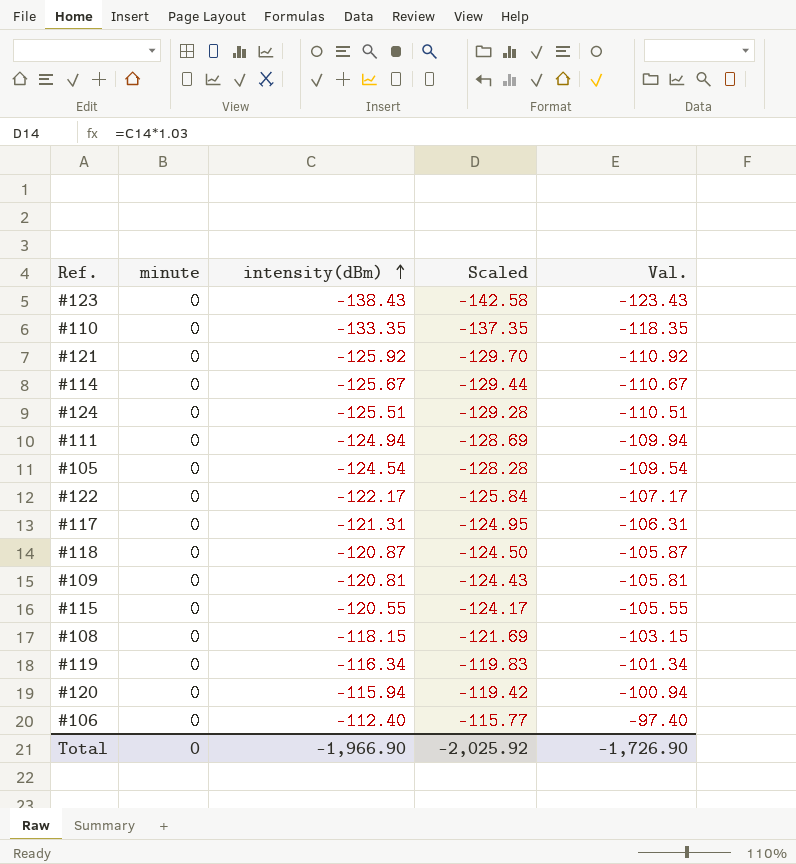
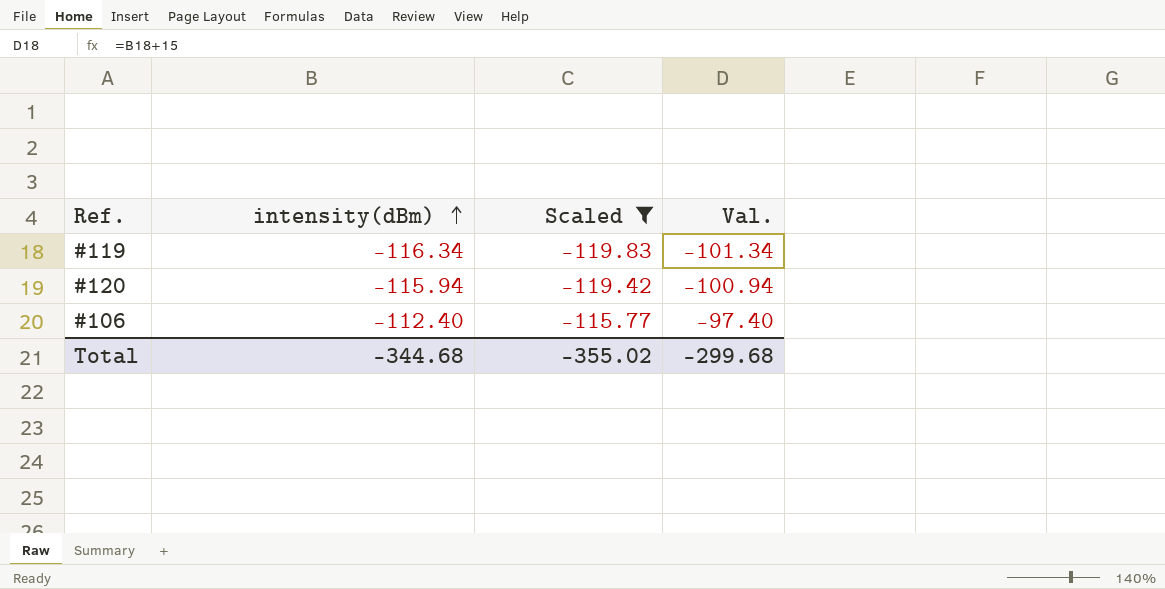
filter: none -> Scaled >= -119.83
column minute | position: 2 -> none
Total | intensity(dBm): -1,966.90 -> -344.68
Total | Scaled: -2,025.92 -> -355.02
Total | Val.: -1,726.90 -> -299.68

